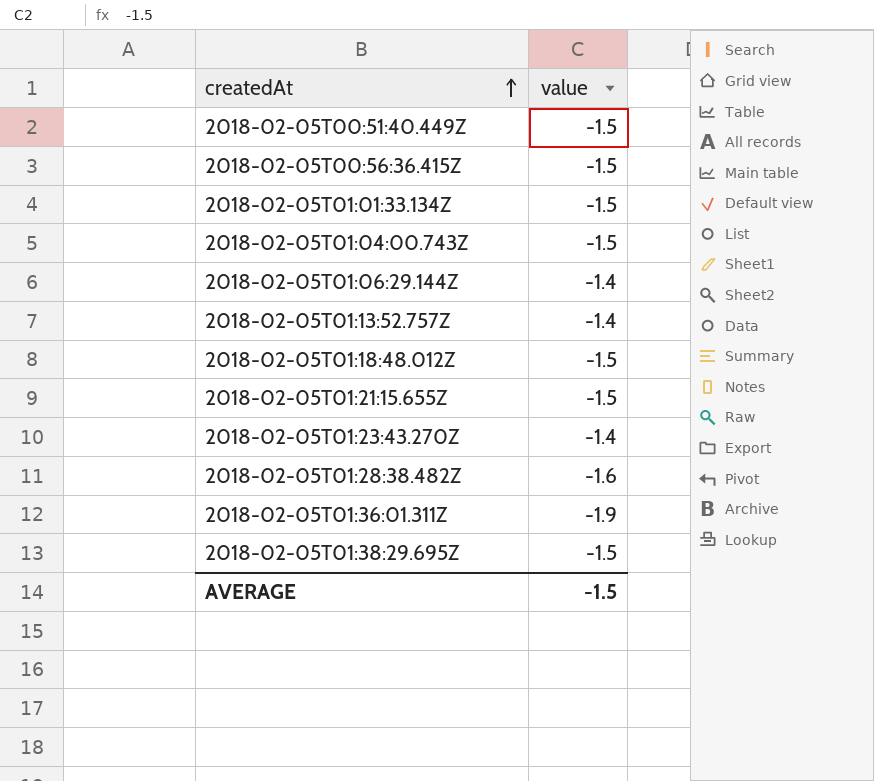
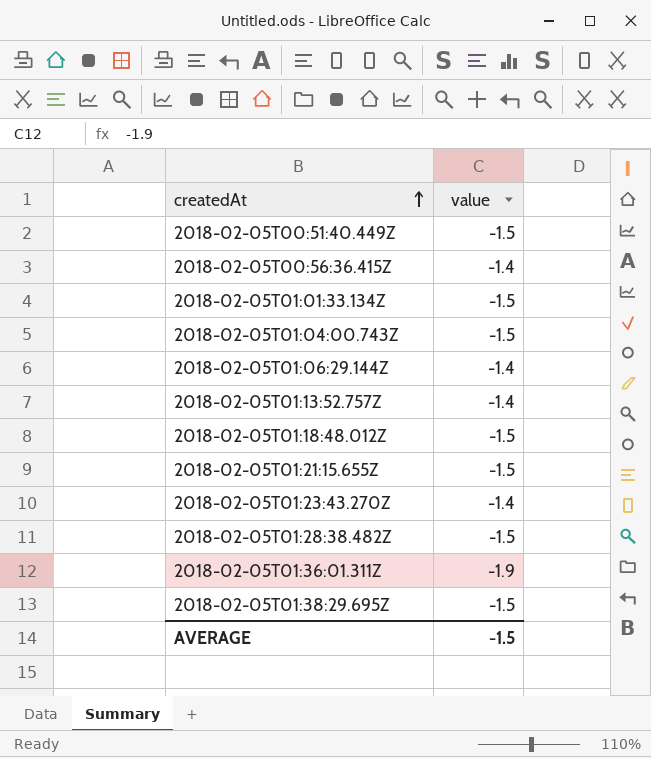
2018-02-05T00:56:36.415Z | value: -1.5 -> -1.4
2018-02-05T01:28:38.482Z | value: -1.6 -> -1.5

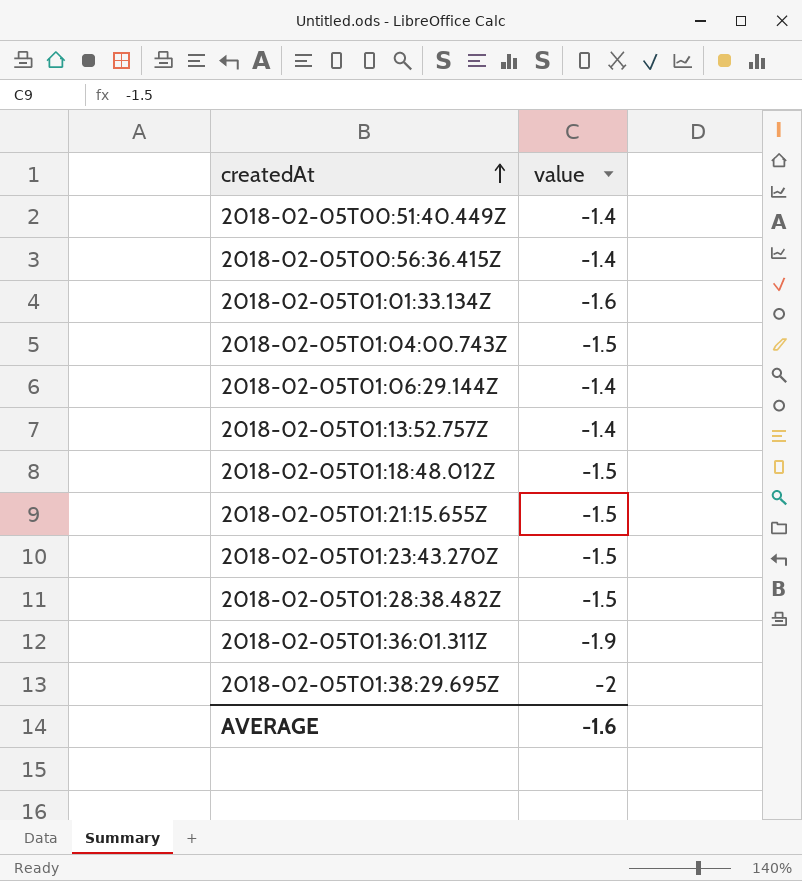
2018-02-05T00:51:40.449Z | value: -1.5 -> -1.4
2018-02-05T01:01:33.134Z | value: -1.5 -> -1.6
2018-02-05T01:23:43.270Z | value: -1.4 -> -1.5
2018-02-05T01:38:29.695Z | value: -1.5 -> -2
AVERAGE | value: -1.5 -> -1.6

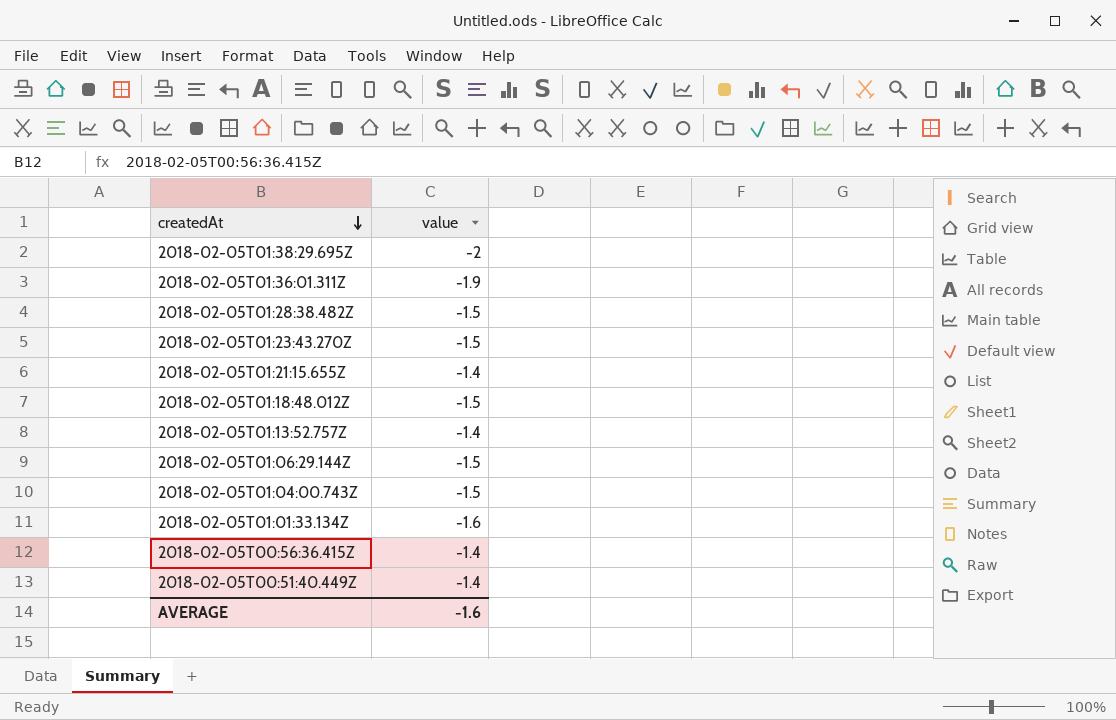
row order: createdAt ascending -> createdAt descending
2018-02-05T01:21:15.655Z | value: -1.5 -> -1.4
2018-02-05T01:06:29.144Z | value: -1.4 -> -1.5

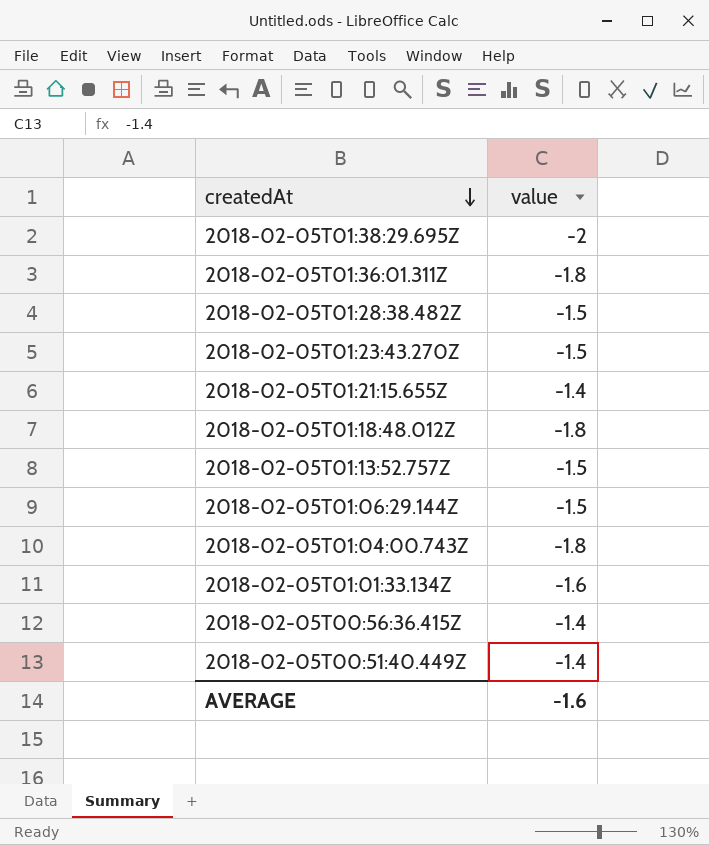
2018-02-05T01:36:01.311Z | value: -1.9 -> -1.8
2018-02-05T01:18:48.012Z | value: -1.5 -> -1.8
2018-02-05T01:13:52.757Z | value: -1.4 -> -1.5
2018-02-05T01:04:00.743Z | value: -1.5 -> -1.8

